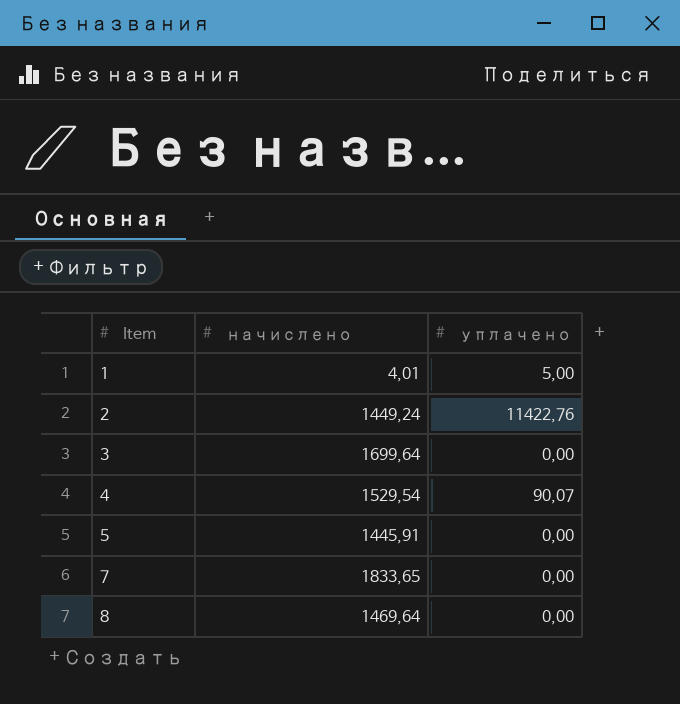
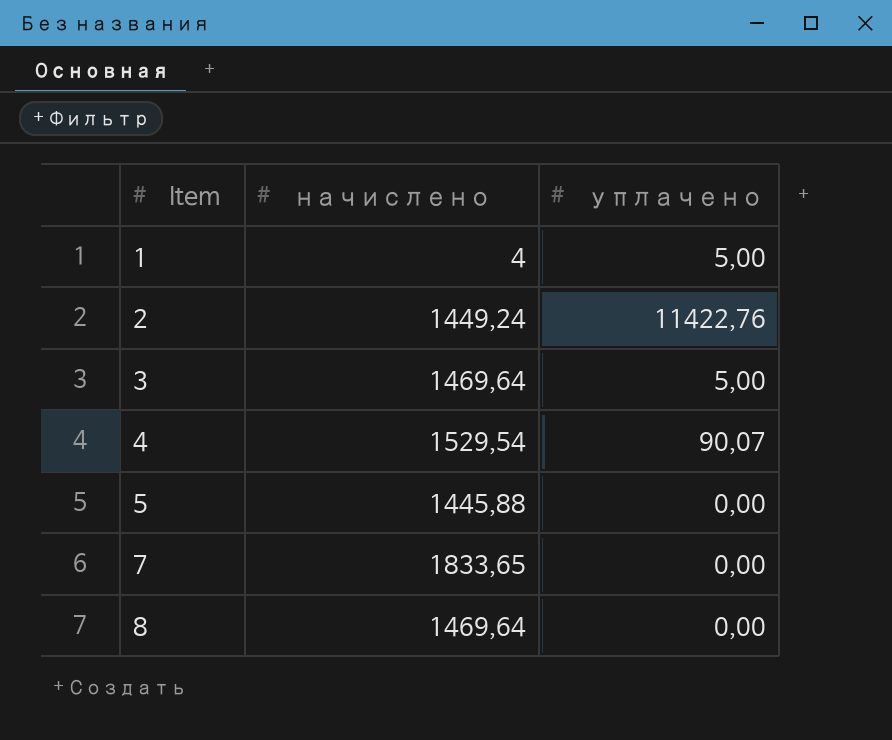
1 | начислено: 4,01 -> 4
3 | начислено: 1699,64 -> 1469,64
3 | уплачено: 0,00 -> 5,00
5 | начислено: 1445,91 -> 1445,88

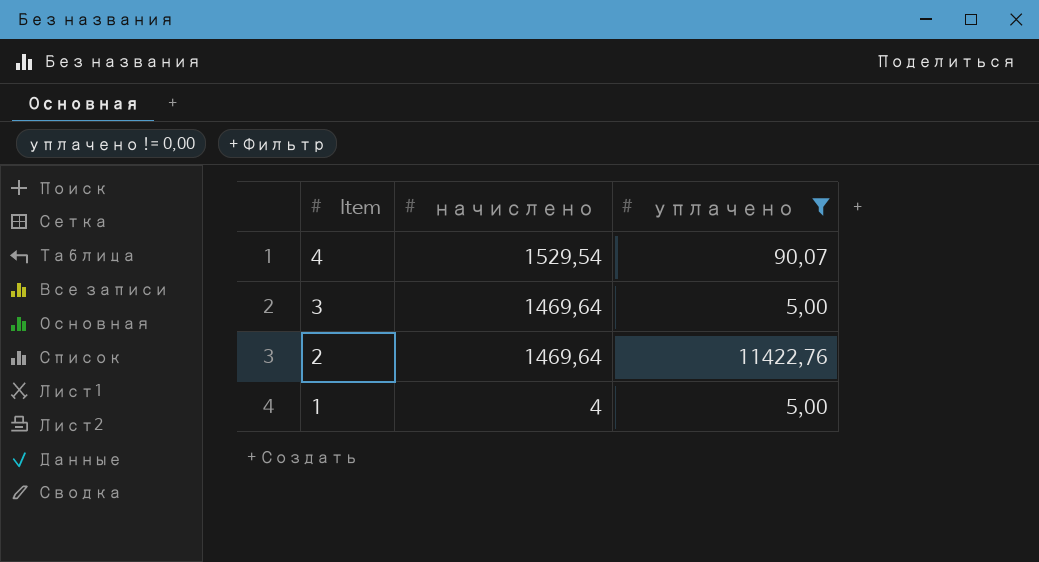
filter: none -> уплачено != 0,00
row order: Item ascending -> Item descending
2 | начислено: 1449,24 -> 1469,64

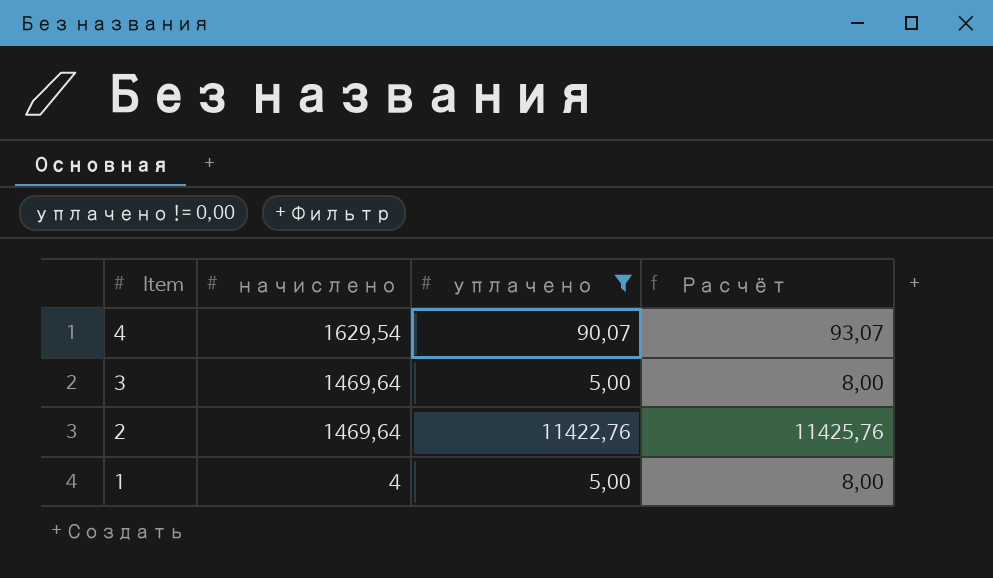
column Расчёт | formula: none -> [уплачено] + 3
4 | начислено: 1529,54 -> 1629,54

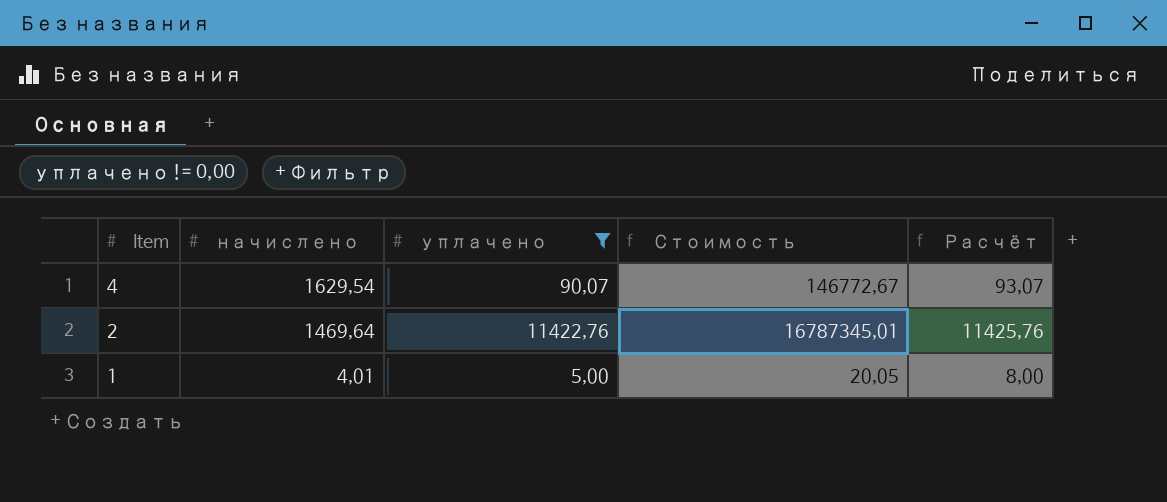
column Стоимость | formula: none -> [начислено] * [уплачено]
row 3: 1469,64 | 5,00 | 8,00 -> none
1 | начислено: 4 -> 4,01

